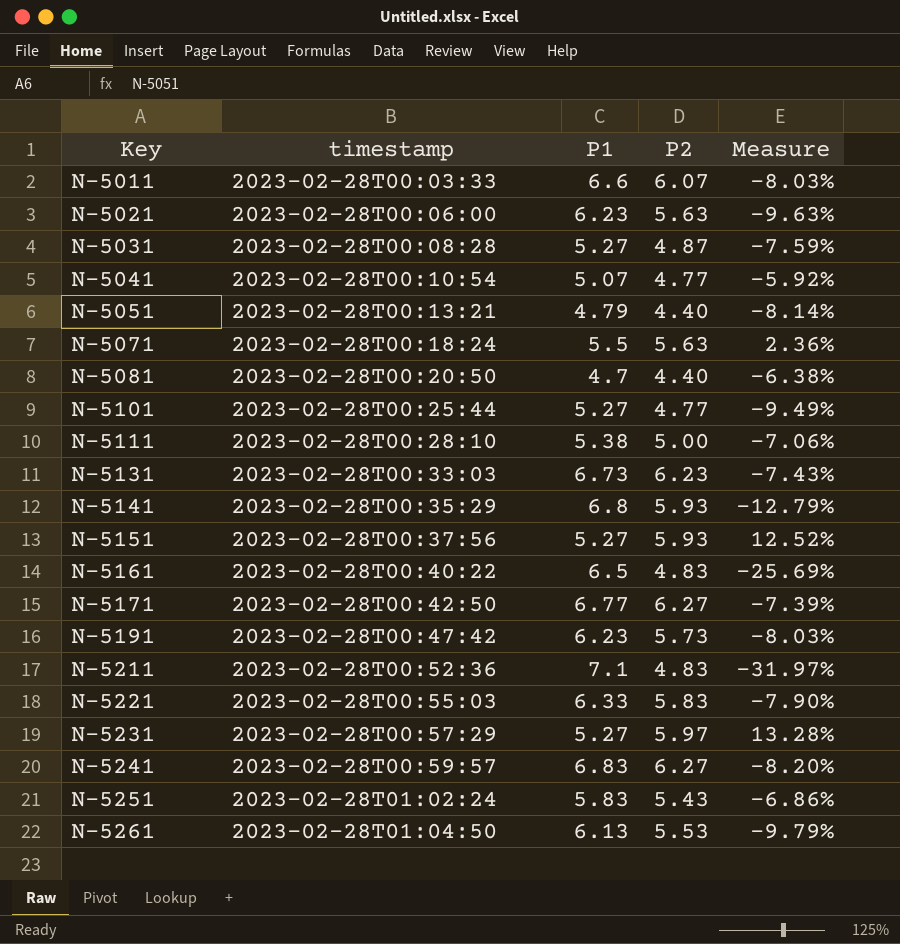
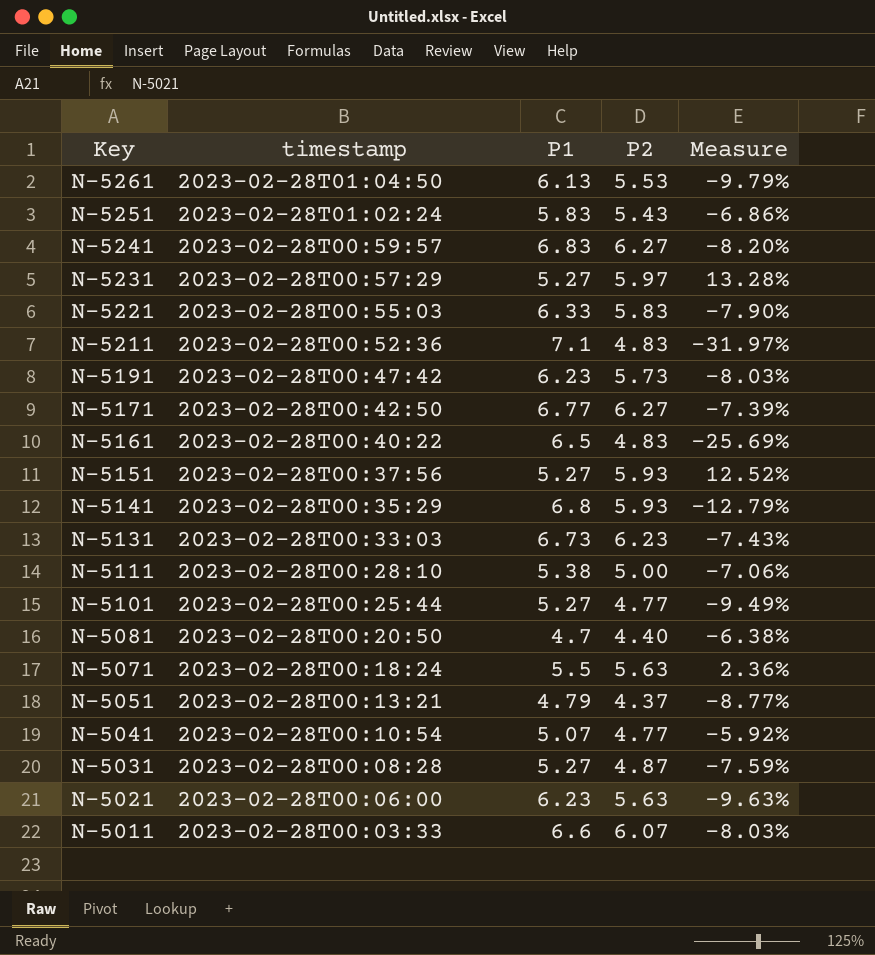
row order: Key ascending -> Key descending
N-5051 | P2: 4.40 -> 4.37
N-5051 | Measure: -8.14% -> -8.77%

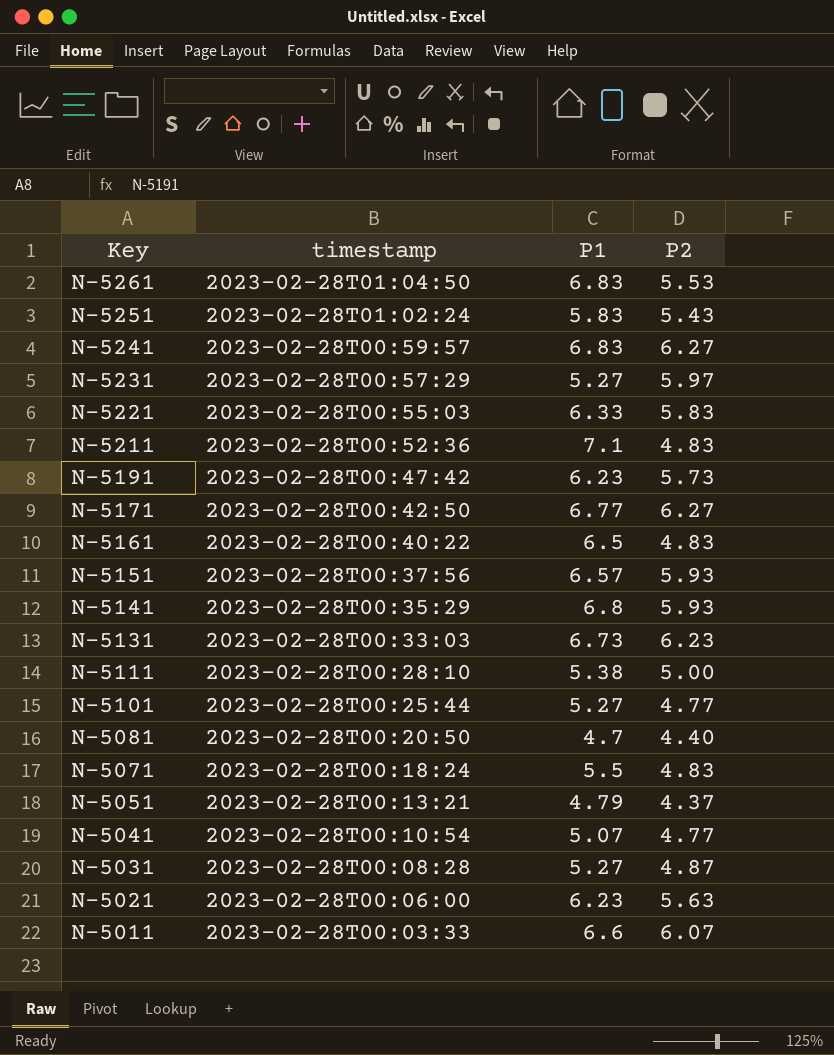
column Measure | formula: ([P2] - [P1]) / [P1] -> none
N-5261 | P1: 6.13 -> 6.83
N-5151 | P1: 5.27 -> 6.57
N-5071 | P2: 5.63 -> 4.83

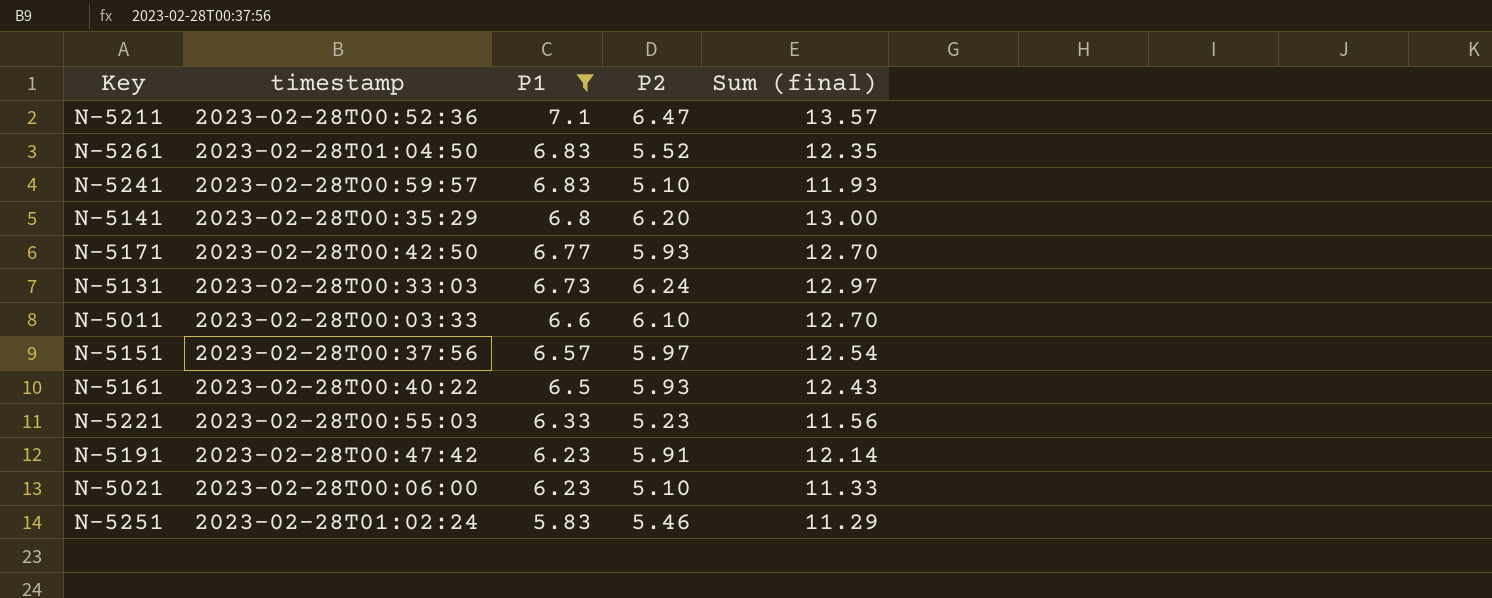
filter: none -> P1 >= 5.83
row order: Key descending -> P1 descending
column Sum (final) | formula: none -> [P1] + [P2]
N-5211 | P2: 4.83 -> 6.47
N-5261 | P2: 5.53 -> 5.52
N-5241 | P2: 6.27 -> 5.10
N-5141 | P2: 5.93 -> 6.20
N-5171 | P2: 6.27 -> 5.93
N-5131 | P2: 6.23 -> 6.24
N-5011 | P2: 6.07 -> 6.10
N-5151 | P2: 5.93 -> 5.97
N-5161 | P2: 4.83 -> 5.93
N-5221 | P2: 5.83 -> 5.23
N-5191 | P2: 5.73 -> 5.91
N-5021 | P2: 5.63 -> 5.10
N-5251 | P2: 5.43 -> 5.46

